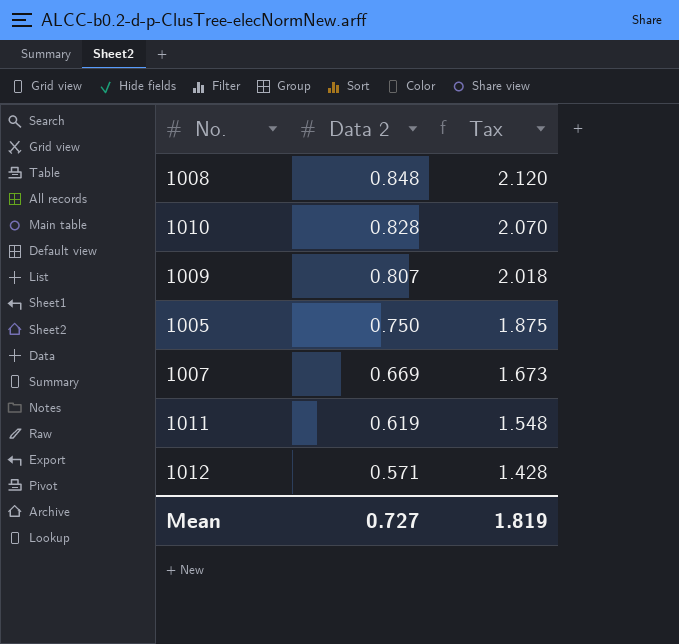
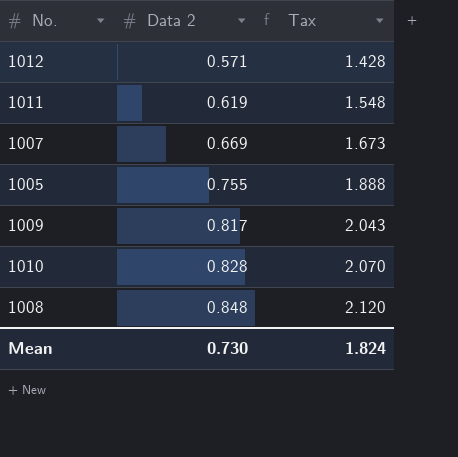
row order: Data 2 descending -> Data 2 ascending
1005 | Data 2: 0.750 -> 0.755
1005 | Tax: 1.875 -> 1.888
1009 | Data 2: 0.807 -> 0.817
1009 | Tax: 2.018 -> 2.043
Mean | Data 2: 0.727 -> 0.730
Mean | Tax: 1.819 -> 1.824

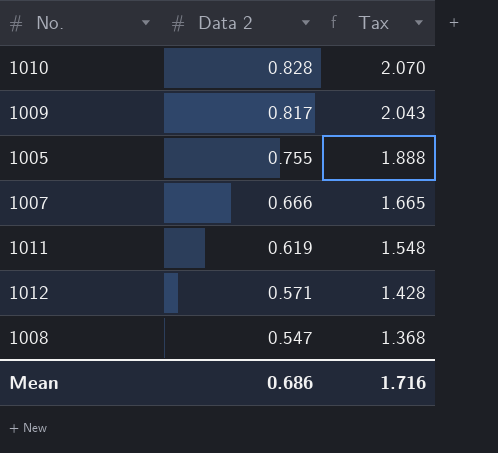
row order: Data 2 ascending -> Data 2 descending
1007 | Data 2: 0.669 -> 0.666
1007 | Tax: 1.673 -> 1.665
1008 | Data 2: 0.848 -> 0.547
1008 | Tax: 2.120 -> 1.368
Mean | Data 2: 0.730 -> 0.686
Mean | Tax: 1.824 -> 1.716

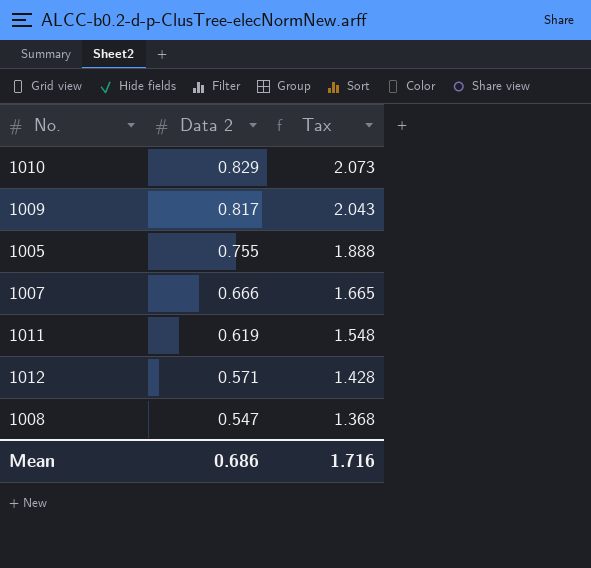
1010 | Data 2: 0.828 -> 0.829
1010 | Tax: 2.070 -> 2.073

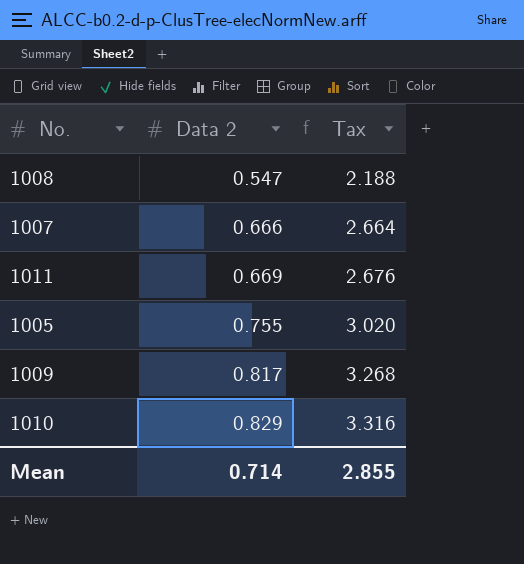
row order: Data 2 descending -> Data 2 ascending
column Tax | formula: [Data 2] * 2.5 -> [Data 2] * 4
row 1012: 0.571 | 1.428 -> none
1011 | Data 2: 0.619 -> 0.669
Mean | Data 2: 0.686 -> 0.714
Mean | Tax: 1.716 -> 2.855

